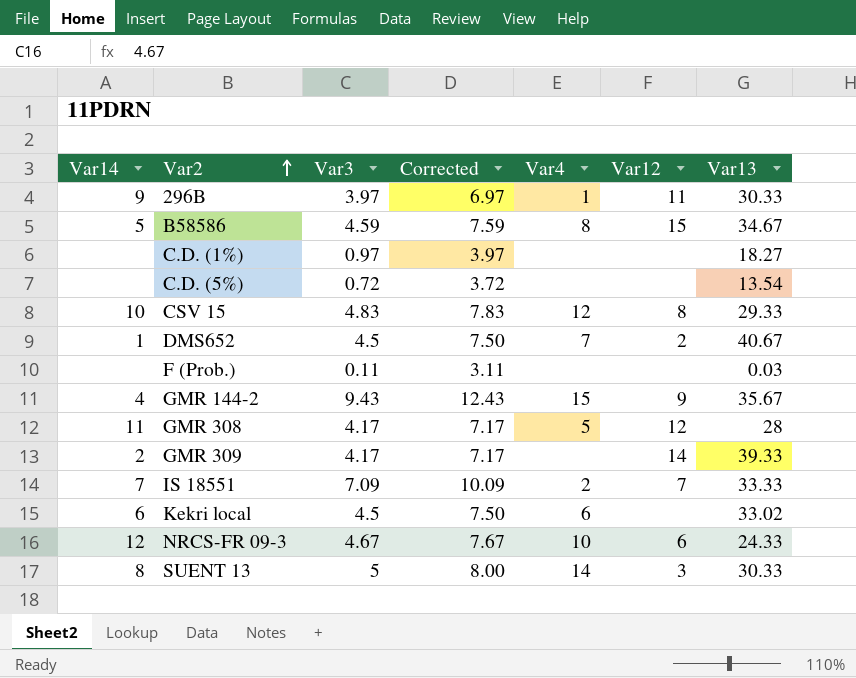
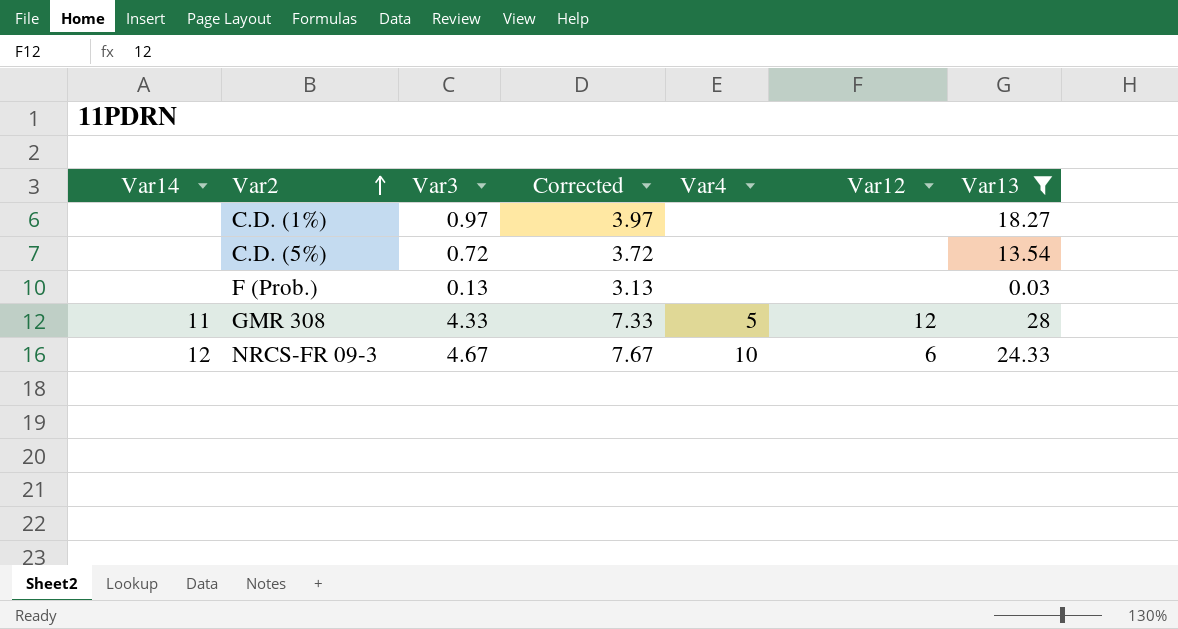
filter: none -> Var13 <= 28
F (Prob.) | Var3: 0.11 -> 0.13
F (Prob.) | Corrected: 3.11 -> 3.13
GMR 308 | Var3: 4.17 -> 4.33
GMR 308 | Corrected: 7.17 -> 7.33

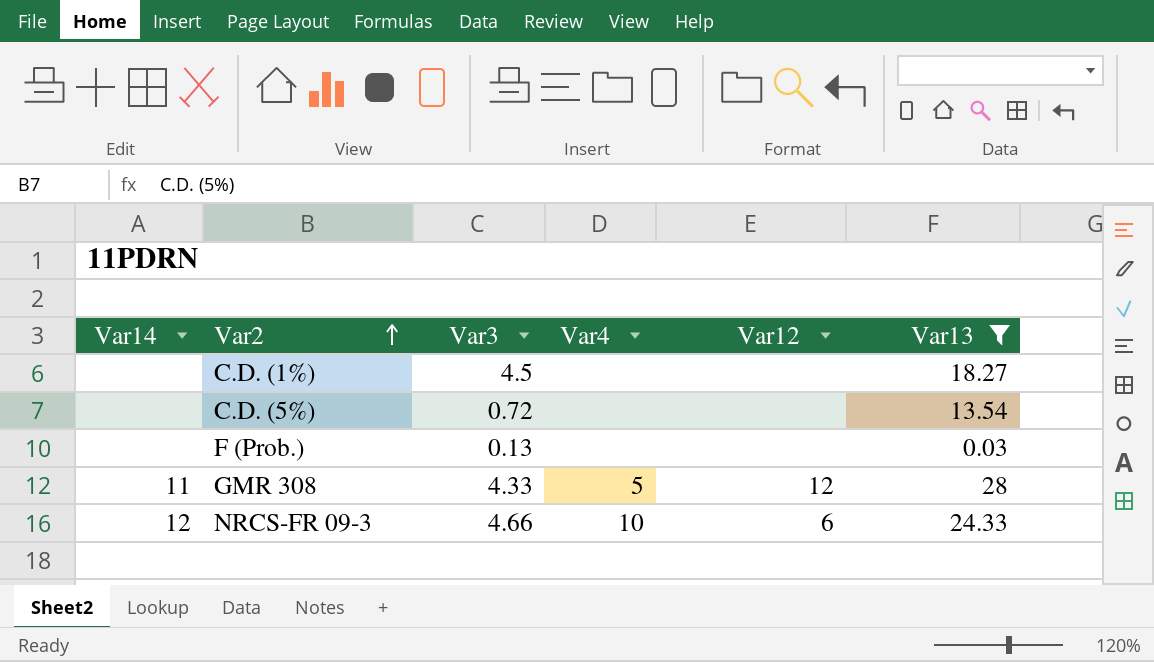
column Corrected | formula: [Var3] + 3 -> none
C.D. (1%) | Var3: 0.97 -> 4.5
NRCS-FR 09-3 | Var3: 4.67 -> 4.66

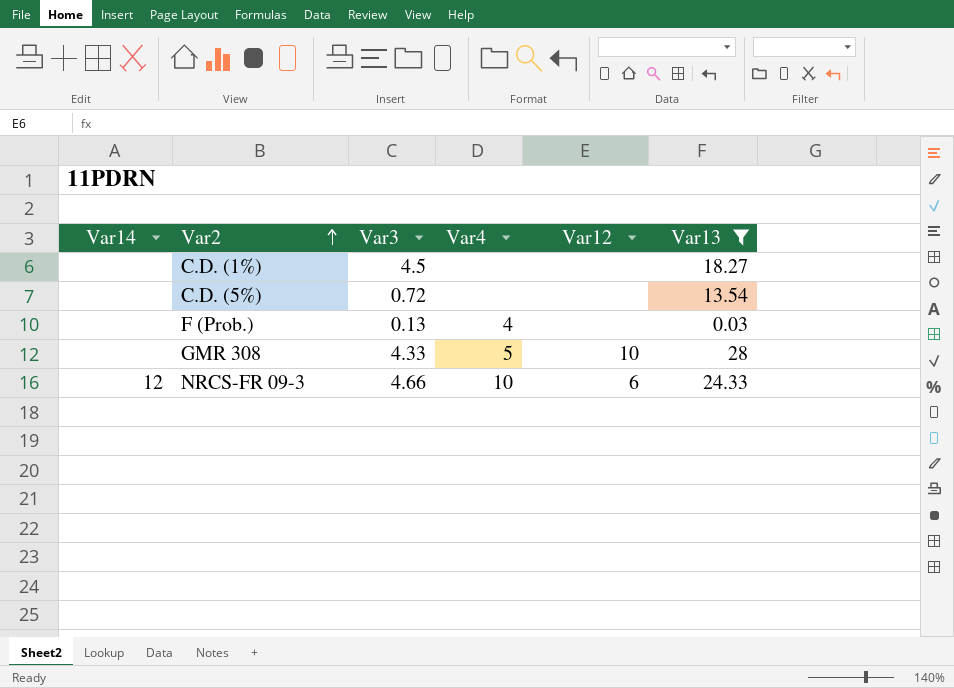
F (Prob.) | Var4: none -> 4
GMR 308 | Var14: 11 -> none
GMR 308 | Var12: 12 -> 10

